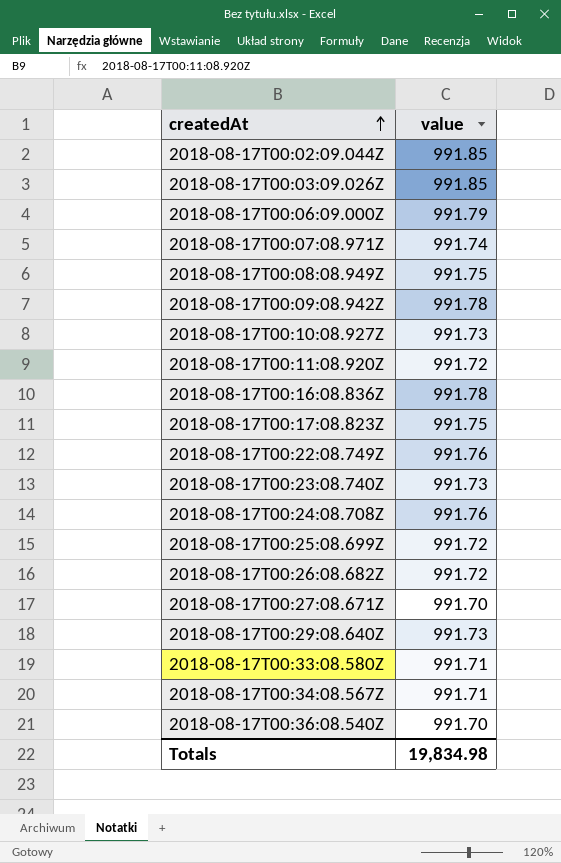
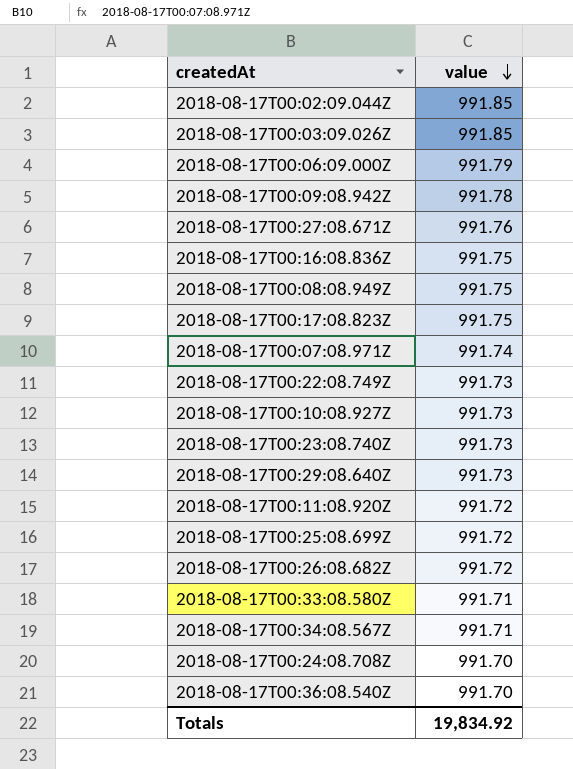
row order: createdAt ascending -> value descending
2018-08-17T00:27:08.671Z | value: 991.70 -> 991.76
2018-08-17T00:16:08.836Z | value: 991.78 -> 991.75
2018-08-17T00:22:08.749Z | value: 991.76 -> 991.73
2018-08-17T00:24:08.708Z | value: 991.76 -> 991.70
Totals | value: 19,834.98 -> 19,834.92

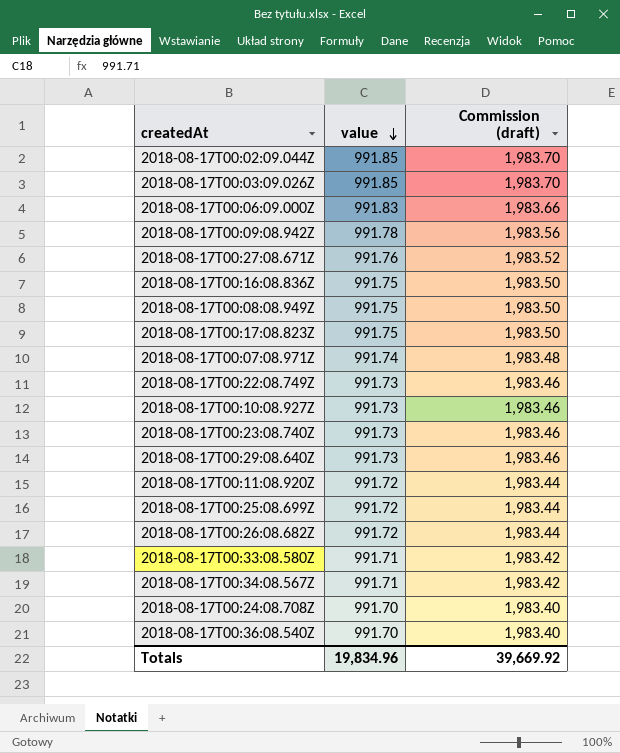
column Commission (draft) | formula: none -> [value] * 2
2018-08-17T00:06:09.000Z | value: 991.79 -> 991.83
Totals | value: 19,834.92 -> 19,834.96

